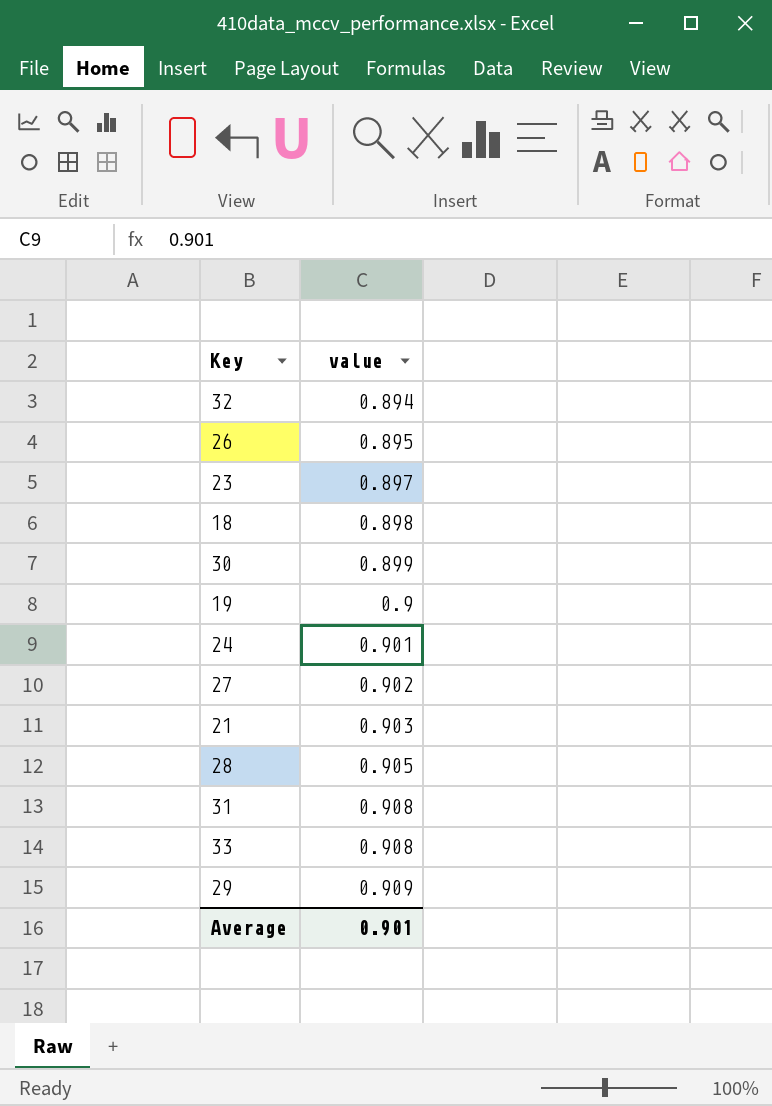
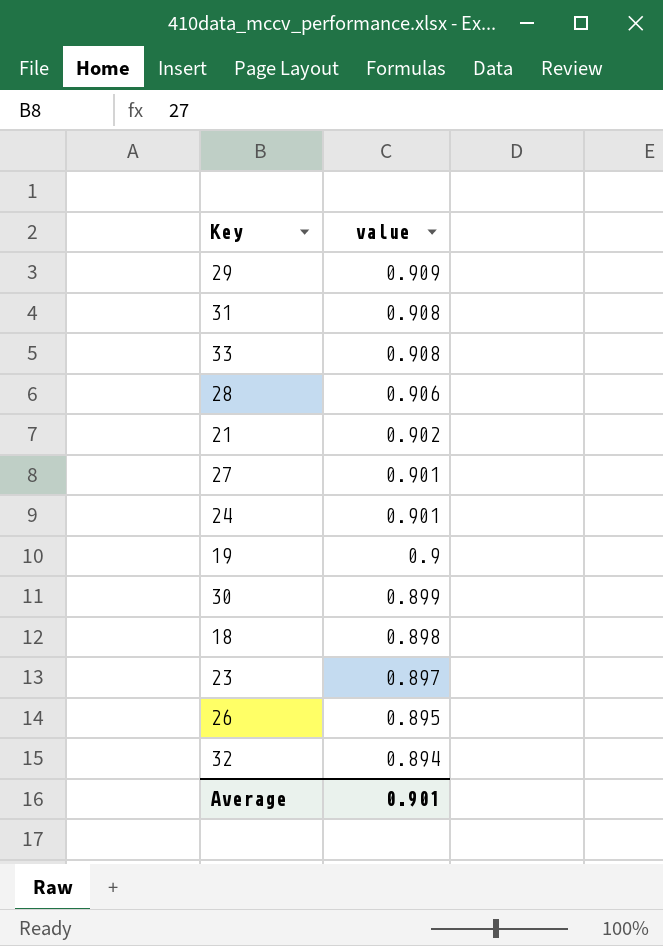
row order: value ascending -> value descending
28 | value: 0.905 -> 0.906
21 | value: 0.903 -> 0.902
27 | value: 0.902 -> 0.901

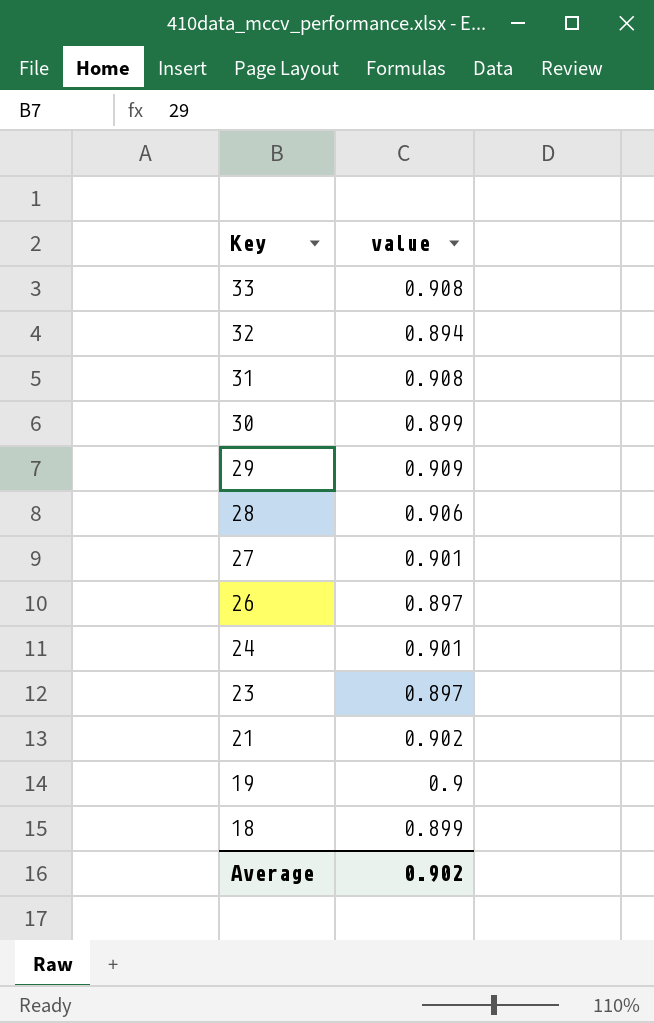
row order: value descending -> Key descending
26 | value: 0.895 -> 0.897
18 | value: 0.898 -> 0.899
Average | value: 0.901 -> 0.902

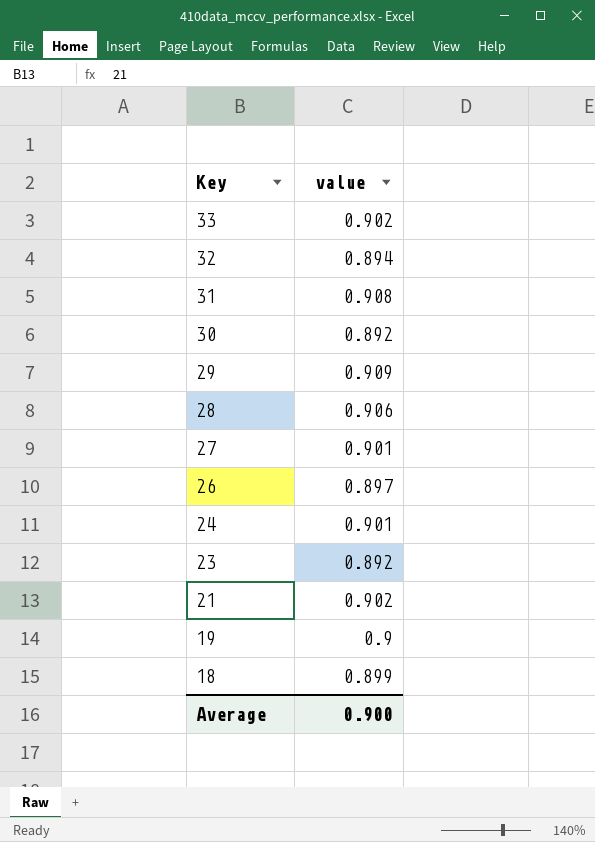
33 | value: 0.908 -> 0.902
30 | value: 0.899 -> 0.892
23 | value: 0.897 -> 0.892
Average | value: 0.902 -> 0.900

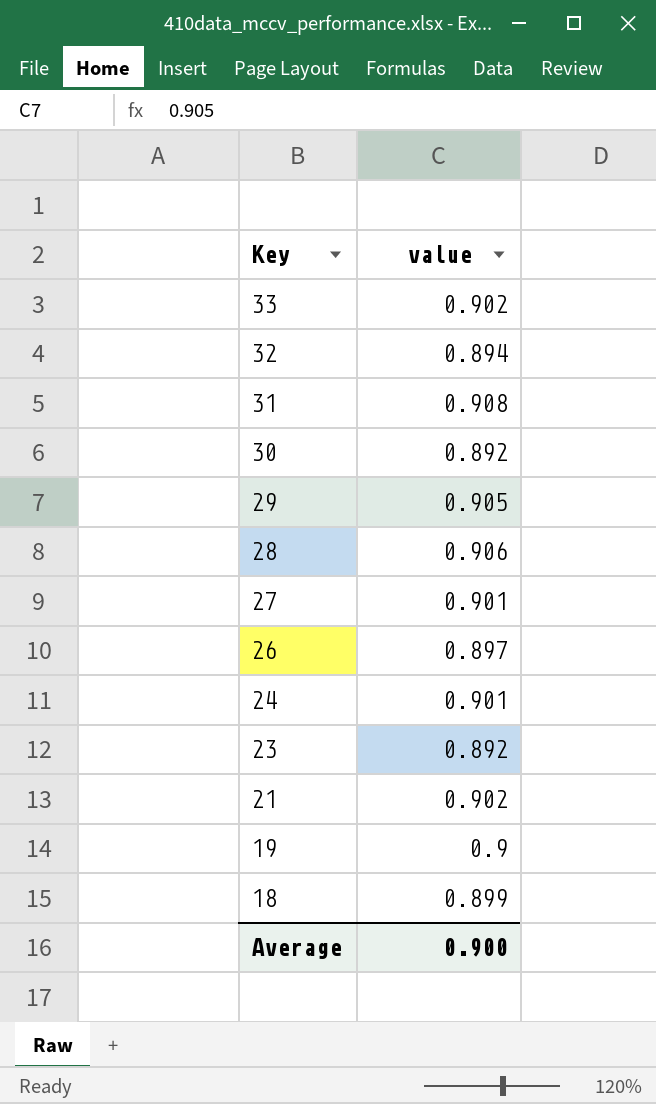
29 | value: 0.909 -> 0.905

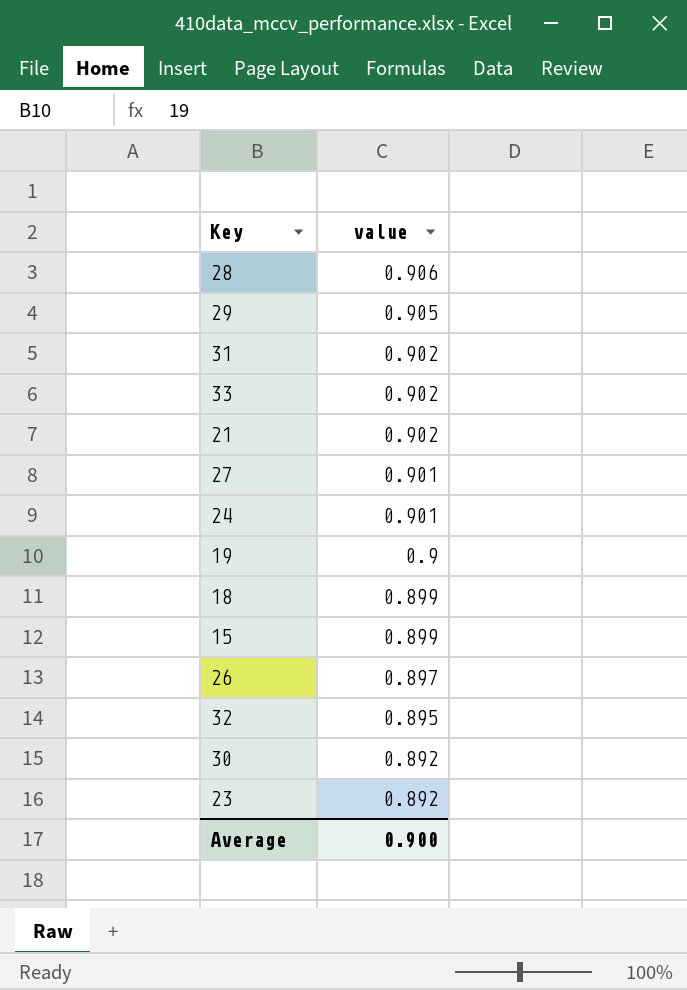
row order: Key descending -> value descending
31 | value: 0.908 -> 0.902
row 15: none -> 0.899
32 | value: 0.894 -> 0.895

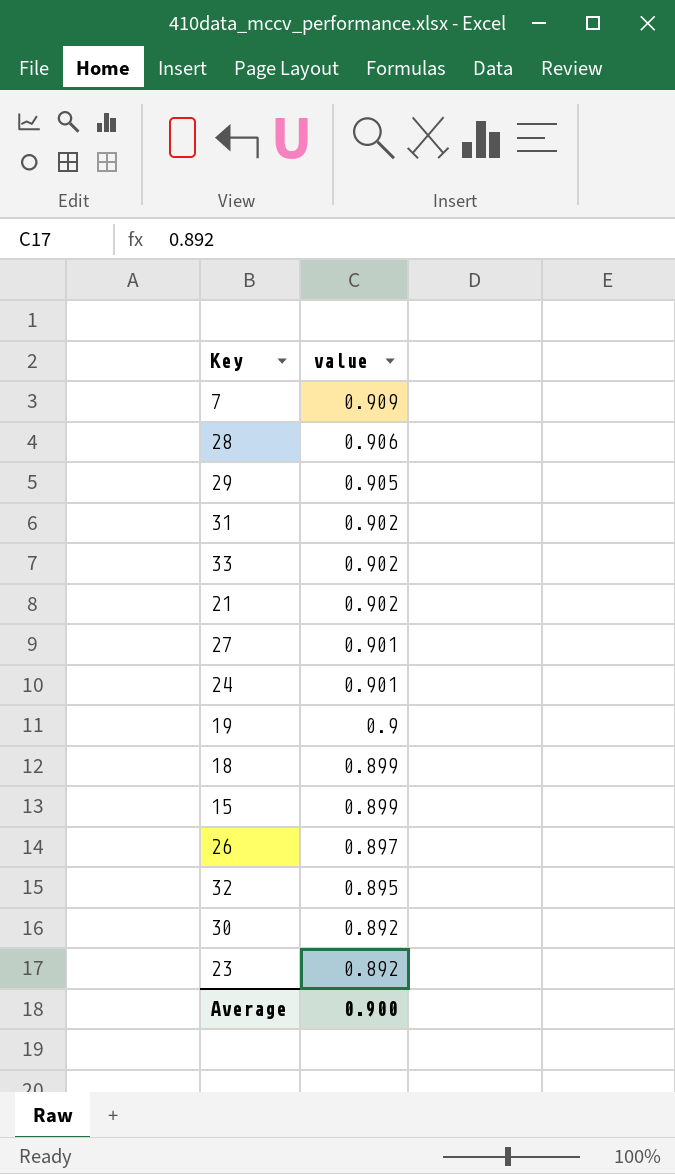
row 7: none -> 0.909

